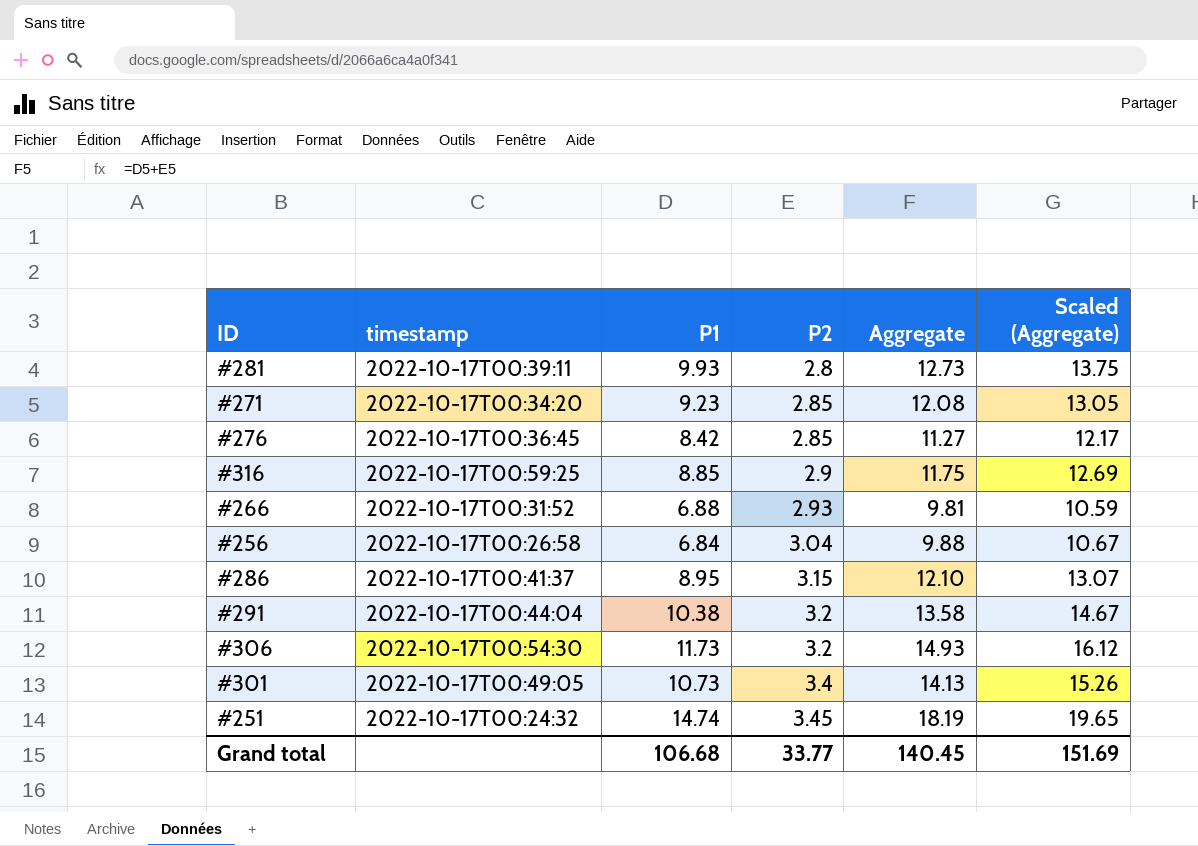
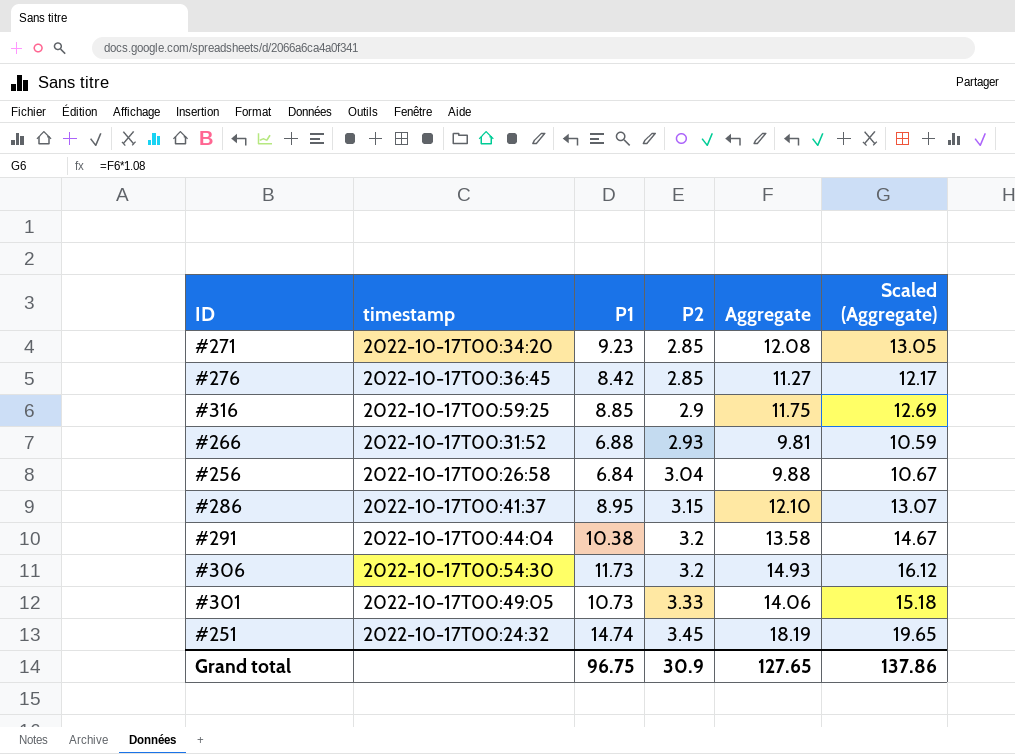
row #281: 2022-10-17T00:39:11 | 9.93 | 2.8 | 12.73 | 13.75 -> none
#301 | P2: 3.4 -> 3.33
#301 | Aggregate: 14.13 -> 14.06
#301 | Scaled (Aggregate): 15.26 -> 15.18
Grand total | P1: 106.68 -> 96.75
Grand total | P2: 33.77 -> 30.9
Grand total | Aggregate: 140.45 -> 127.65
Grand total | Scaled (Aggregate): 151.69 -> 137.86

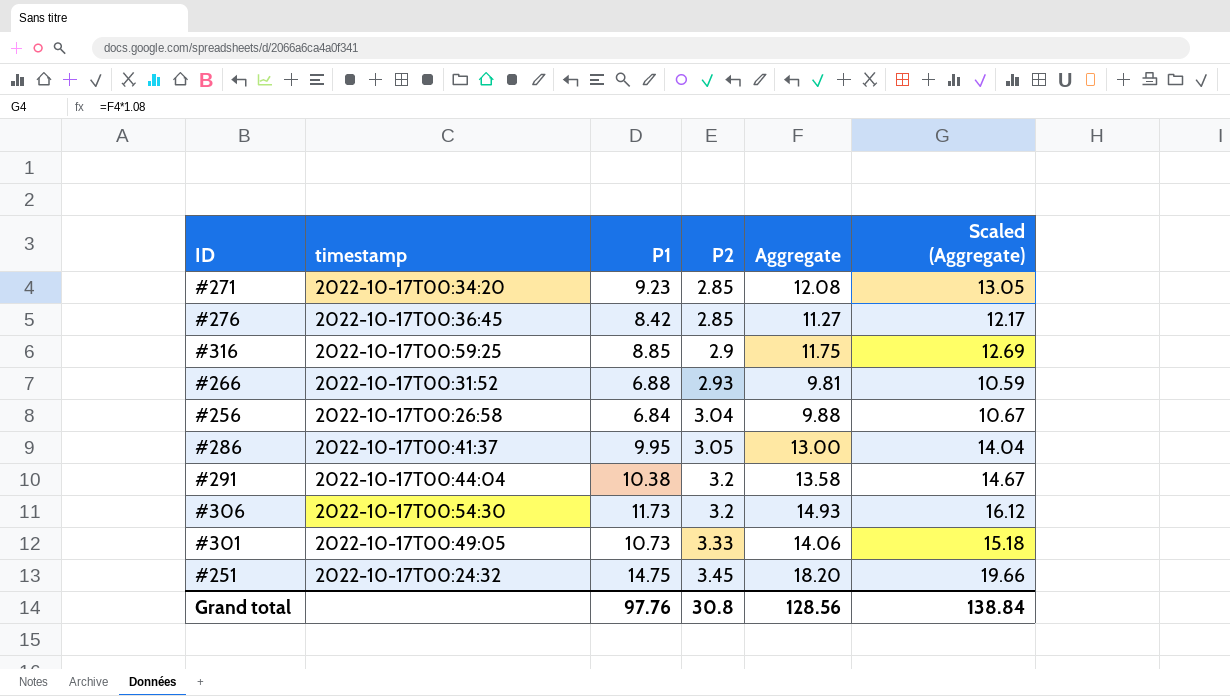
#286 | P1: 8.95 -> 9.95
#286 | P2: 3.15 -> 3.05
#286 | Aggregate: 12.10 -> 13.00
#286 | Scaled (Aggregate): 13.07 -> 14.04
#251 | P1: 14.74 -> 14.75
#251 | Aggregate: 18.19 -> 18.20
#251 | Scaled (Aggregate): 19.65 -> 19.66
Grand total | P1: 96.75 -> 97.76
Grand total | P2: 30.9 -> 30.8
Grand total | Aggregate: 127.65 -> 128.56
Grand total | Scaled (Aggregate): 137.86 -> 138.84

